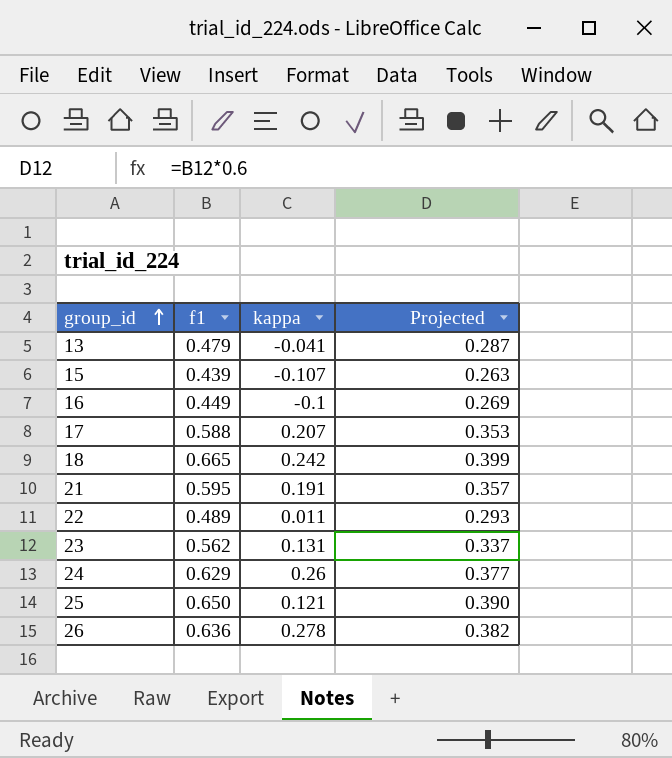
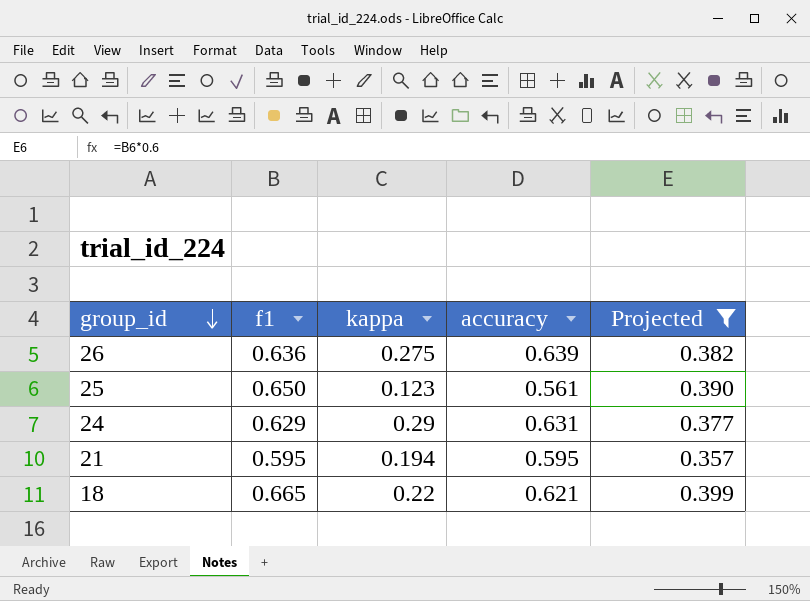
filter: none -> Projected >= 0.357
row order: group_id ascending -> group_id descending
column accuracy | position: none -> 4
26 | kappa: 0.278 -> 0.275
25 | kappa: 0.121 -> 0.123
24 | kappa: 0.26 -> 0.29
21 | kappa: 0.191 -> 0.194
18 | kappa: 0.242 -> 0.22

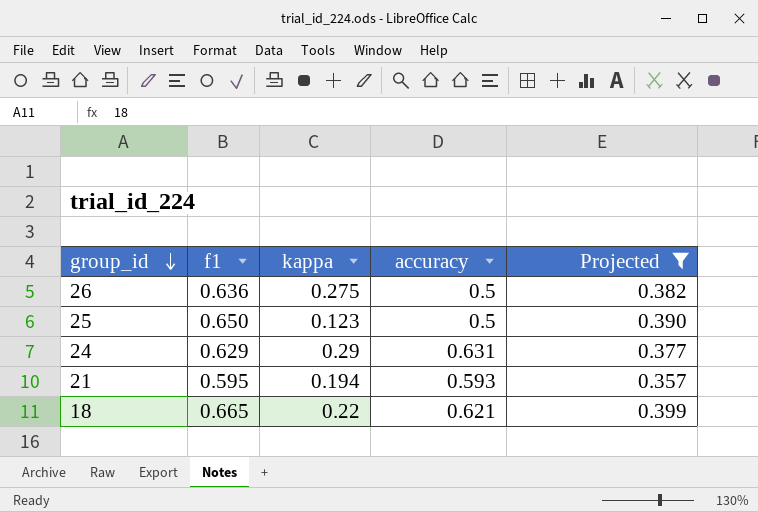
26 | accuracy: 0.639 -> 0.5
25 | accuracy: 0.561 -> 0.5
21 | accuracy: 0.595 -> 0.593

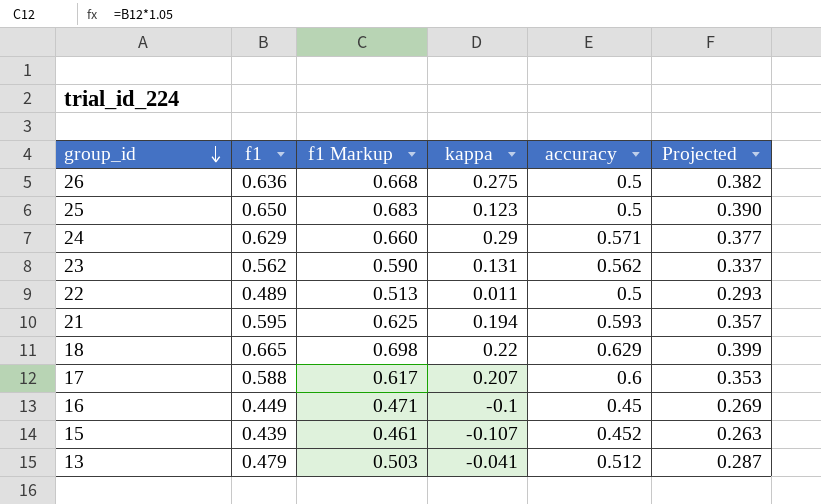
filter: Projected >= 0.357 -> none
column f1 Markup | formula: none -> [f1] * 1.05
24 | accuracy: 0.631 -> 0.571
18 | accuracy: 0.621 -> 0.629

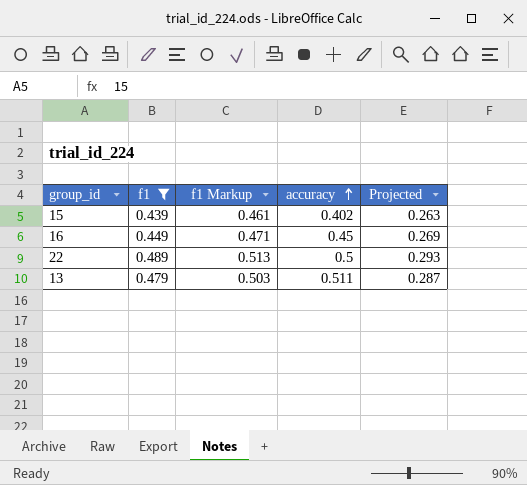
filter: none -> f1 <= 0.489
row order: group_id descending -> accuracy ascending
column kappa | position: 4 -> none
15 | accuracy: 0.452 -> 0.402
13 | accuracy: 0.512 -> 0.511

